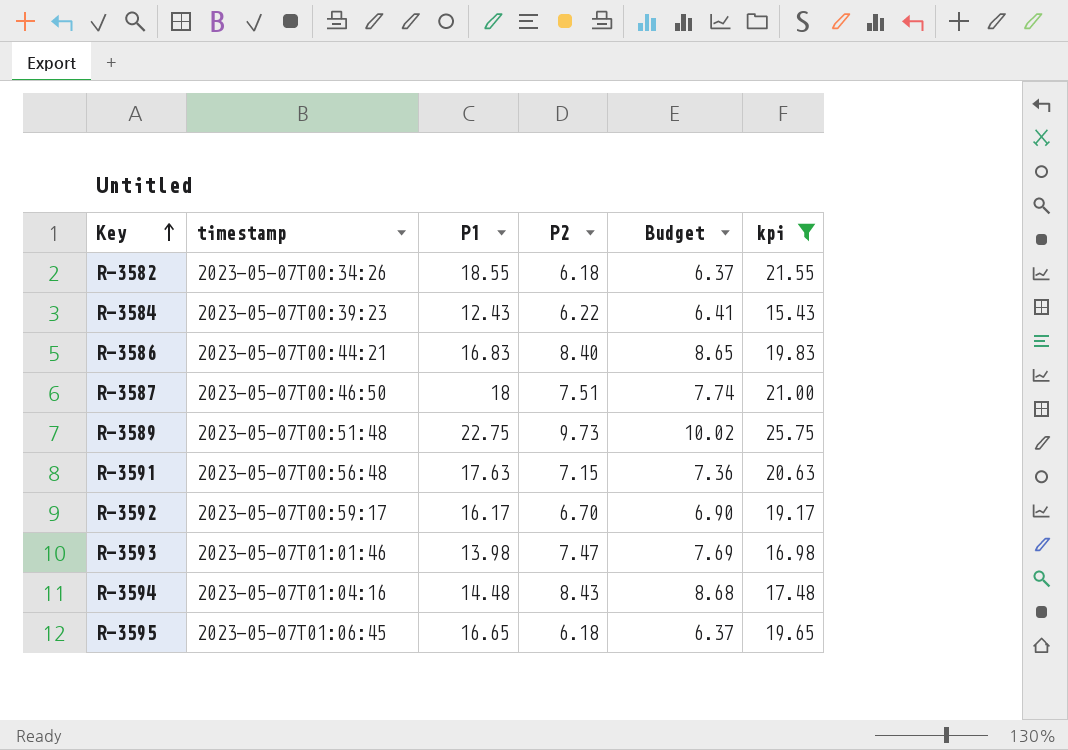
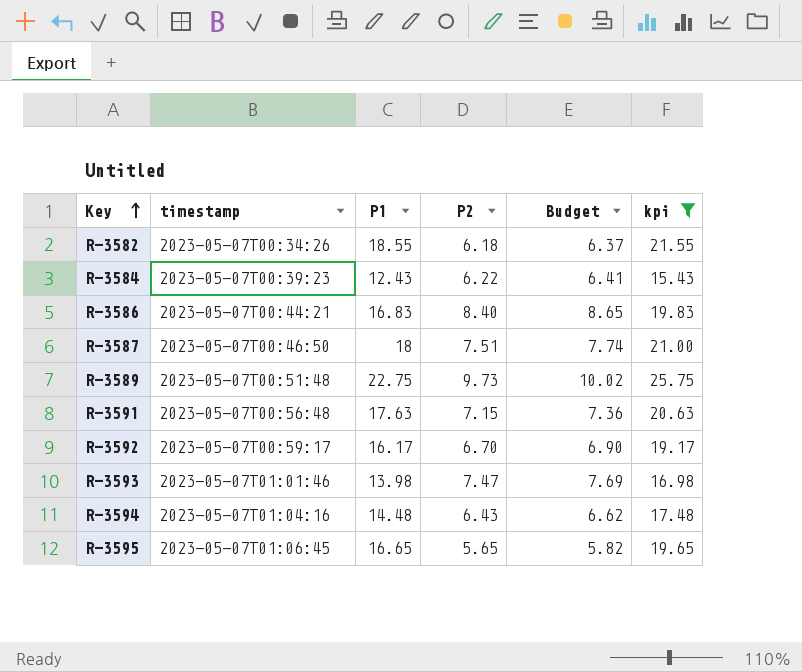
R-3594 | P2: 8.43 -> 6.43
R-3594 | Budget: 8.68 -> 6.62
R-3595 | P2: 6.18 -> 5.65
R-3595 | Budget: 6.37 -> 5.82

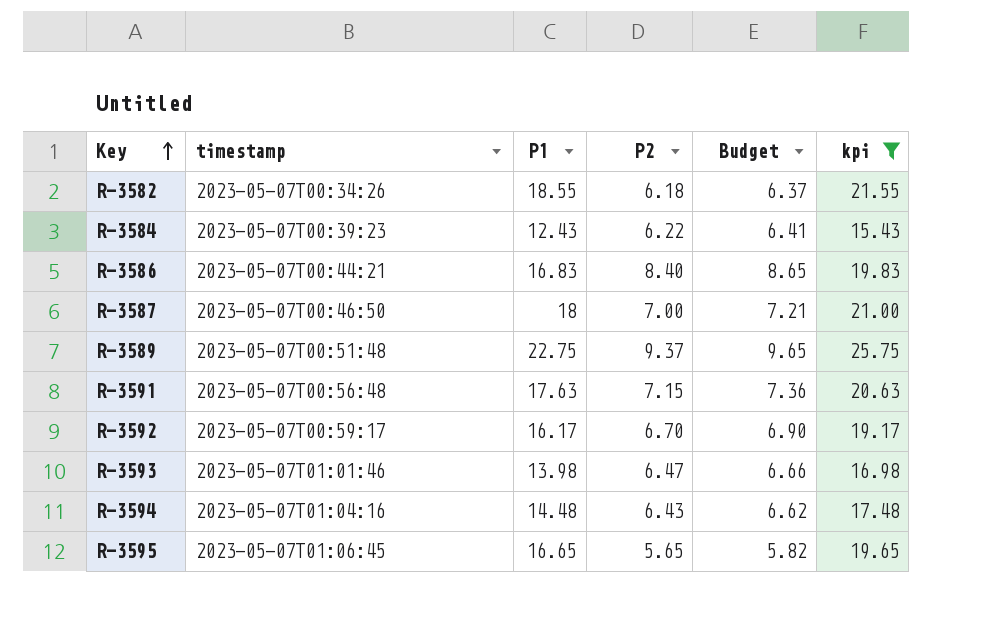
R-3587 | P2: 7.51 -> 7.00
R-3587 | Budget: 7.74 -> 7.21
R-3589 | P2: 9.73 -> 9.37
R-3589 | Budget: 10.02 -> 9.65
R-3593 | P2: 7.47 -> 6.47
R-3593 | Budget: 7.69 -> 6.66

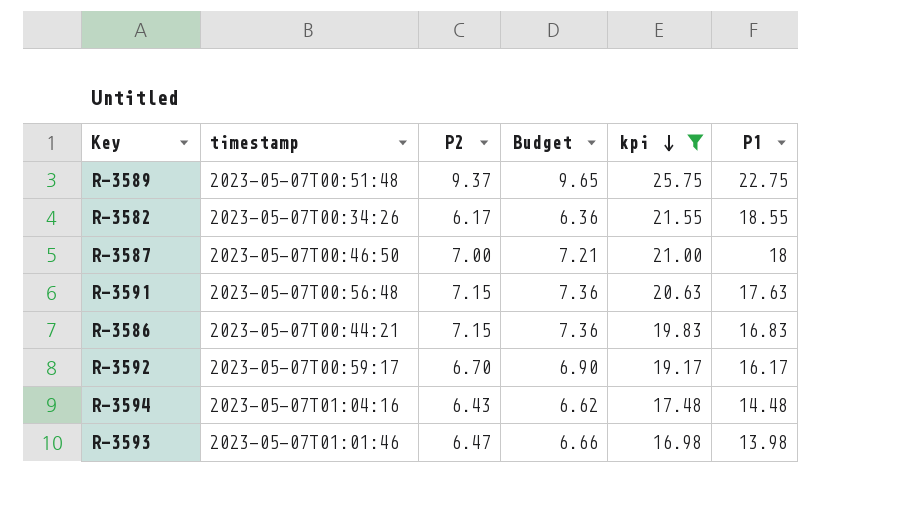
row order: Key ascending -> kpi descending
column P1 | position: 3 -> 6
row R-3584: 2023-05-07T00:39:23 | 12.43 | 6.22 | 6.41 | 15.43 -> none
row R-3595: 2023-05-07T01:06:45 | 16.65 | 5.65 | 5.82 | 19.65 -> none
R-3582 | P2: 6.18 -> 6.17
R-3582 | Budget: 6.37 -> 6.36
R-3586 | P2: 8.40 -> 7.15
R-3586 | Budget: 8.65 -> 7.36

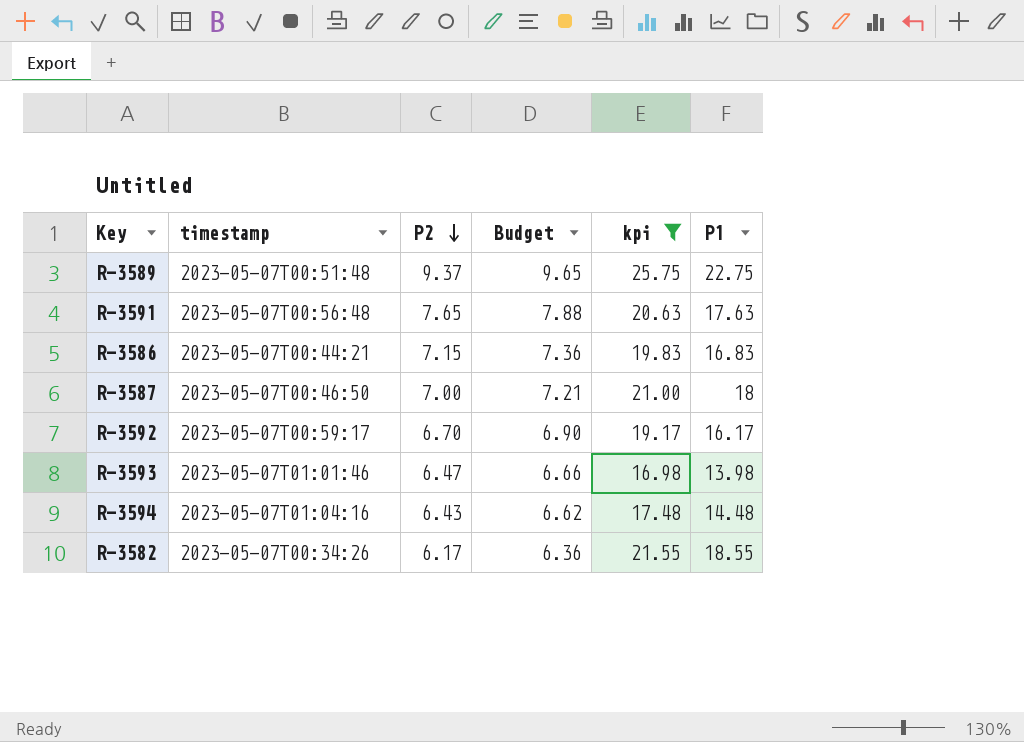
row order: kpi descending -> P2 descending
R-3591 | P2: 7.15 -> 7.65
R-3591 | Budget: 7.36 -> 7.88

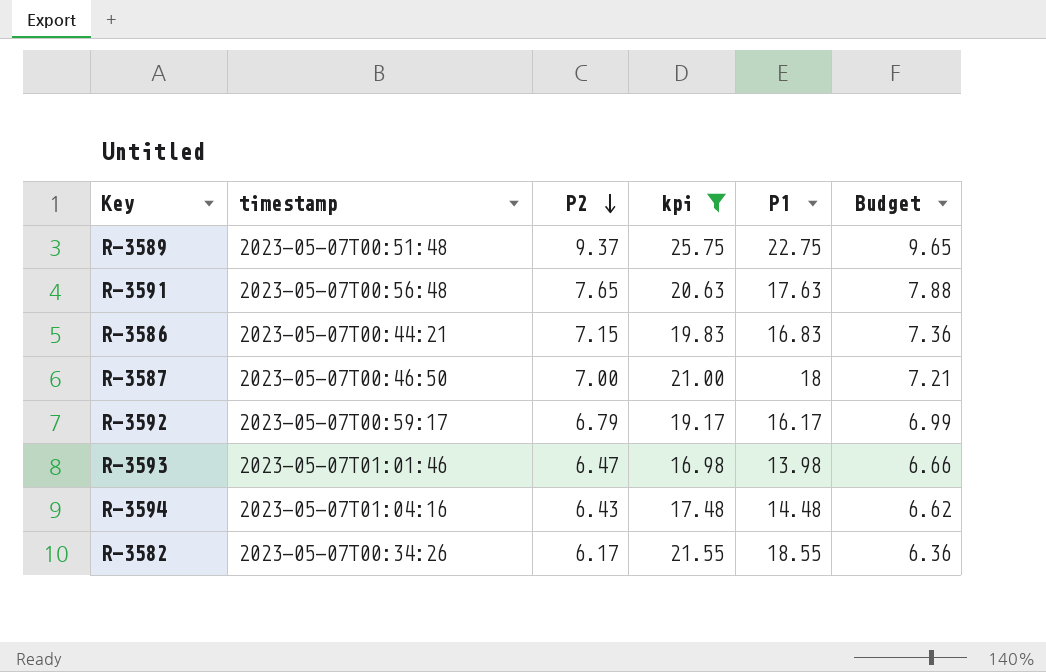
column Budget | position: 4 -> 6
R-3592 | P2: 6.70 -> 6.79
R-3592 | Budget: 6.90 -> 6.99

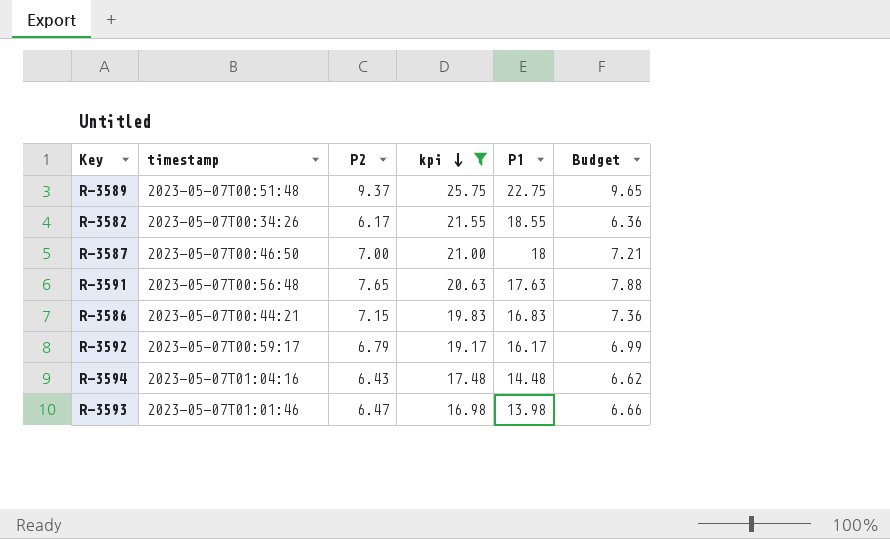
row order: P2 descending -> kpi descending

